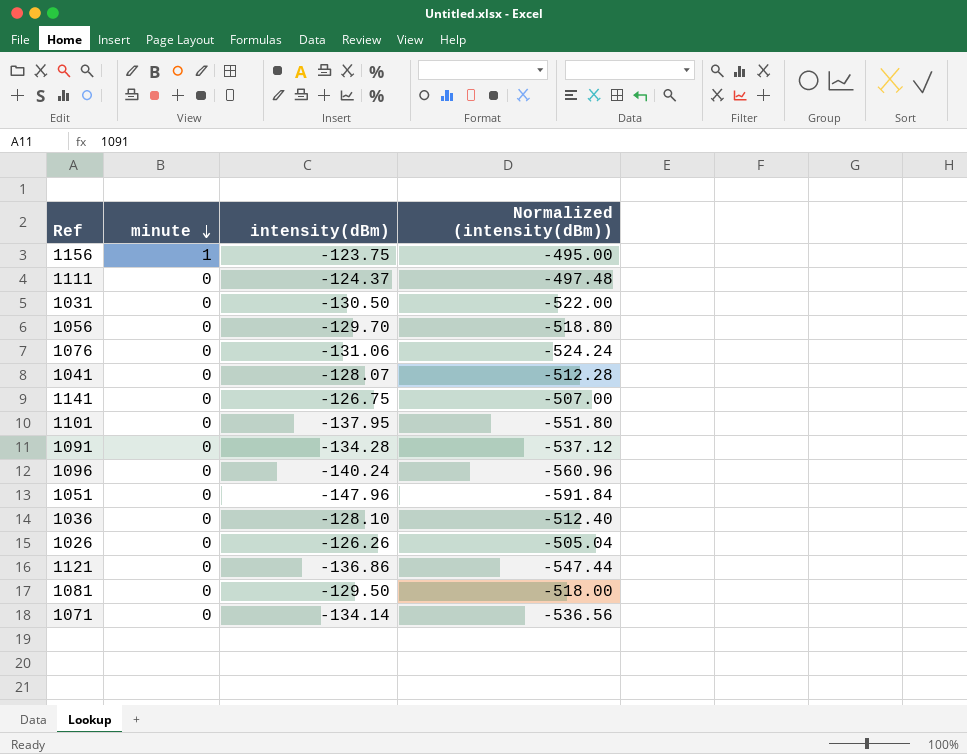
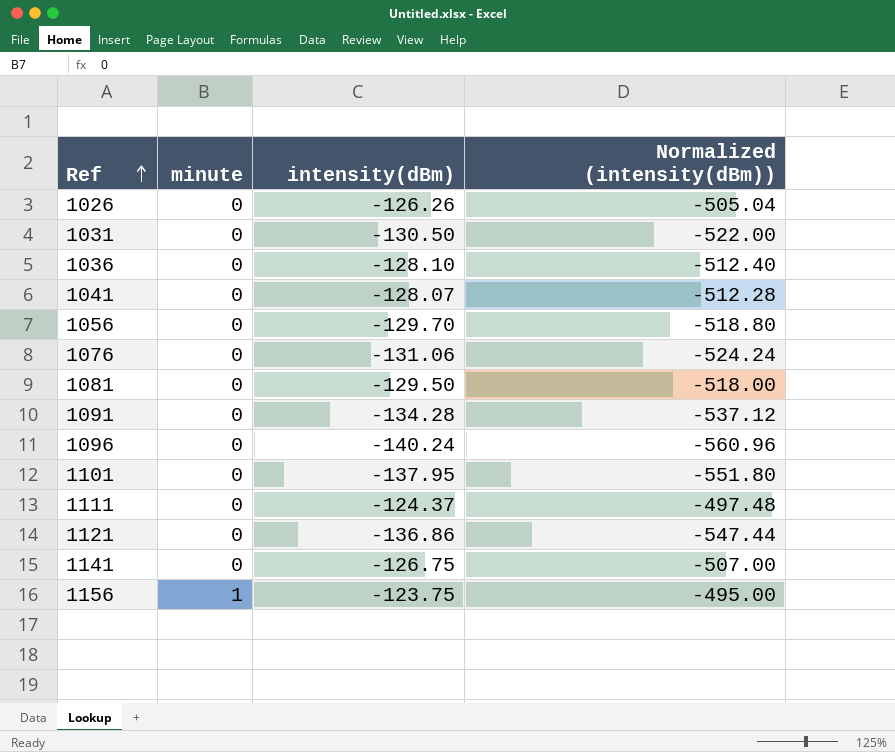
row order: minute descending -> Ref ascending
row 1051: 0 | -147.96 | -591.84 -> none
row 1071: 0 | -134.14 | -536.56 -> none

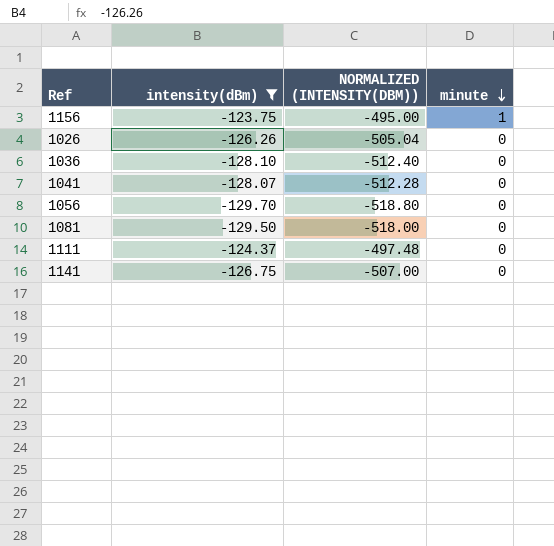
filter: none -> intensity(dBm) >= -129.70
row order: Ref ascending -> minute descending
column name: Normalized (intensity(dBm)) -> NORMALIZED (INTENSITY(DBM))
column minute | position: 2 -> 4

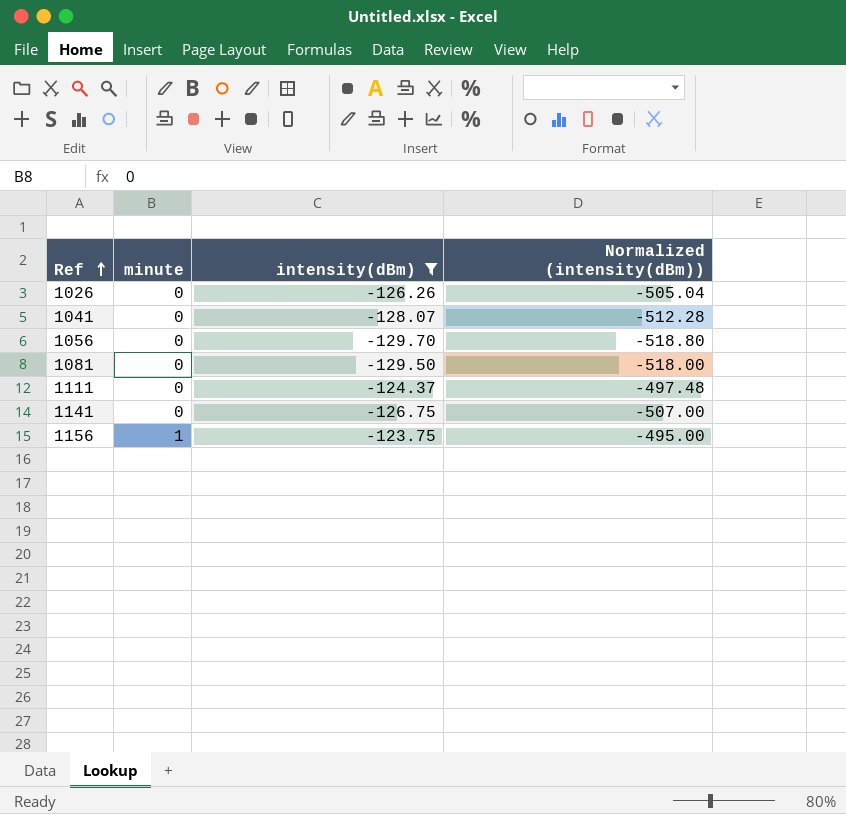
row order: minute descending -> Ref ascending
column minute | position: 4 -> 2
column name: NORMALIZED (INTENSITY(DBM)) -> Normalized (intensity(dBm))
row 1036: -128.10 | -512.40 | 0 -> none

